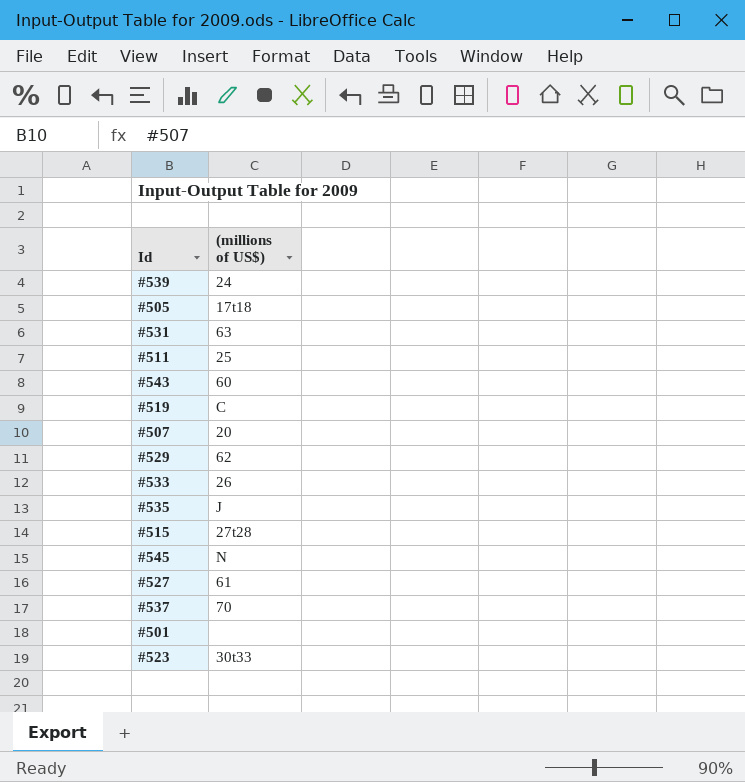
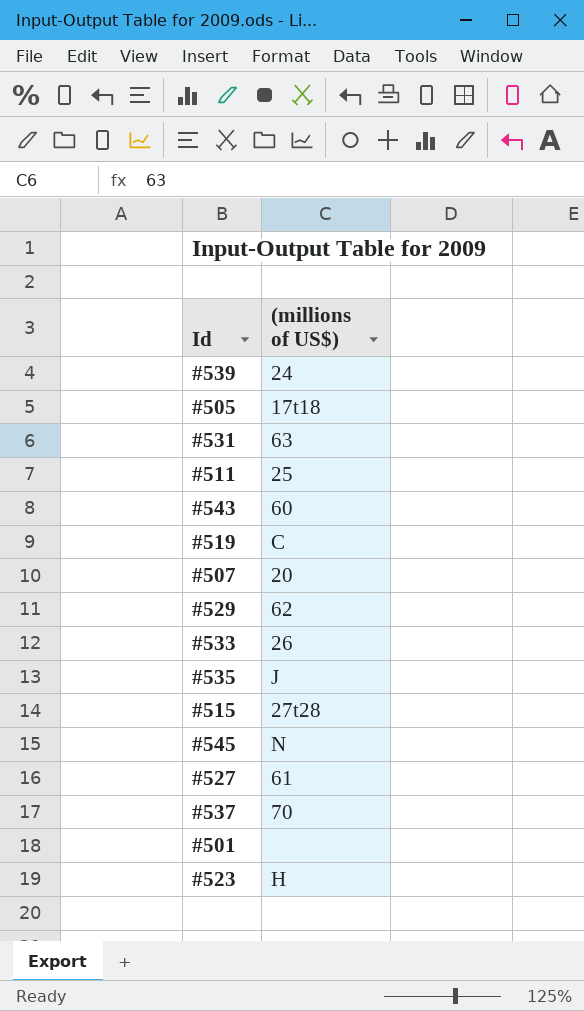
#523 | (millions of US$): 30t33 -> H

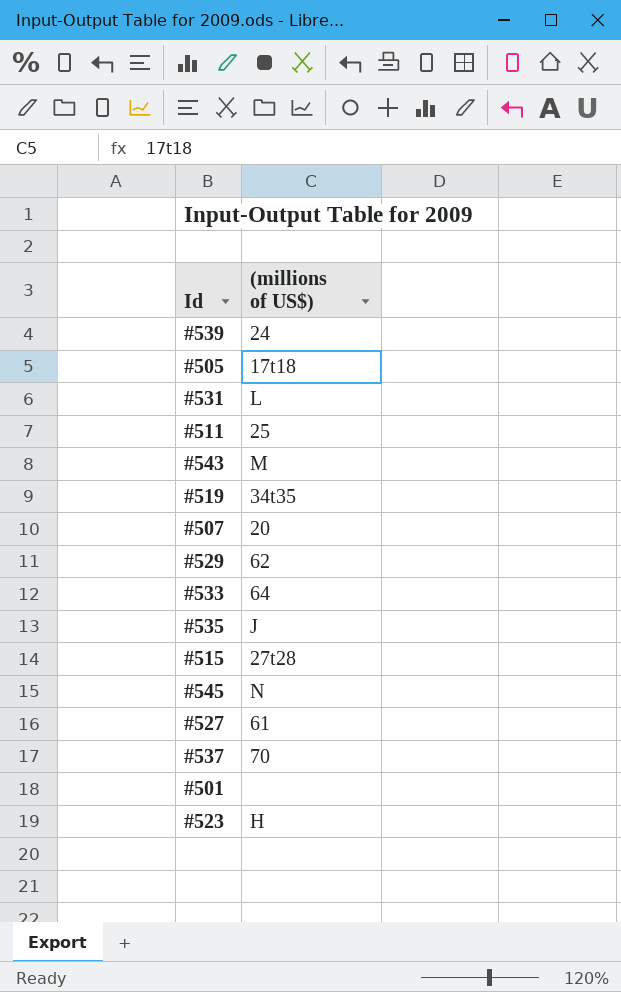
#531 | (millions of US$): 63 -> L
#543 | (millions of US$): 60 -> M
#519 | (millions of US$): C -> 34t35
#533 | (millions of US$): 26 -> 64

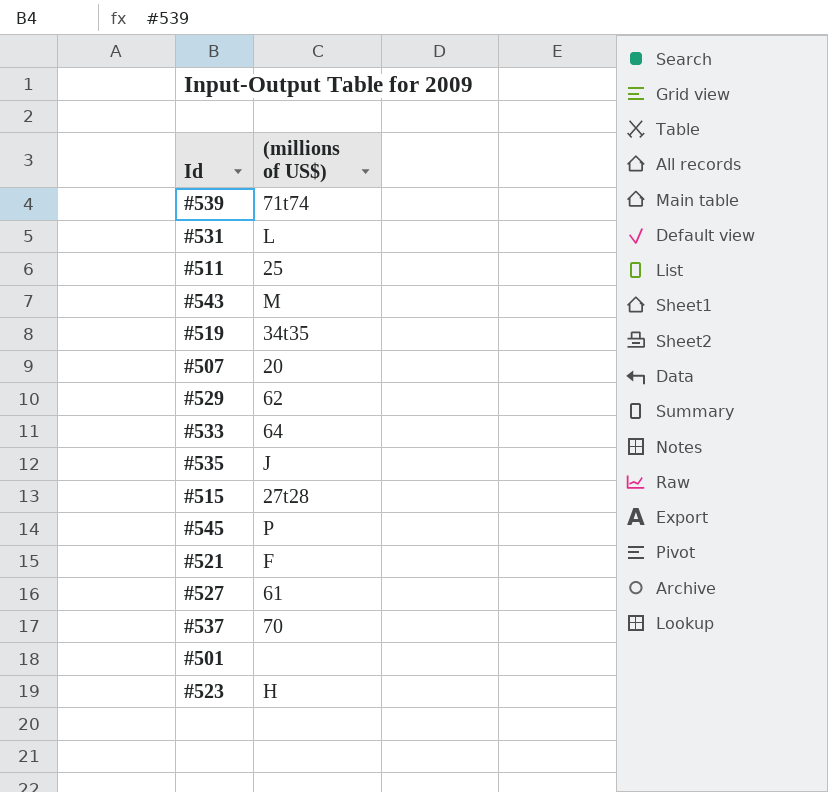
row #505: 17t18 -> none
#539 | (millions of US$): 24 -> 71t74
#545 | (millions of US$): N -> P
row #521: none -> F

